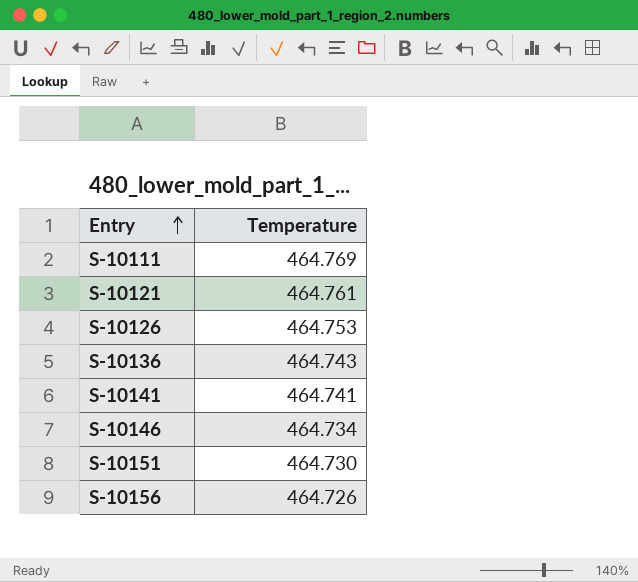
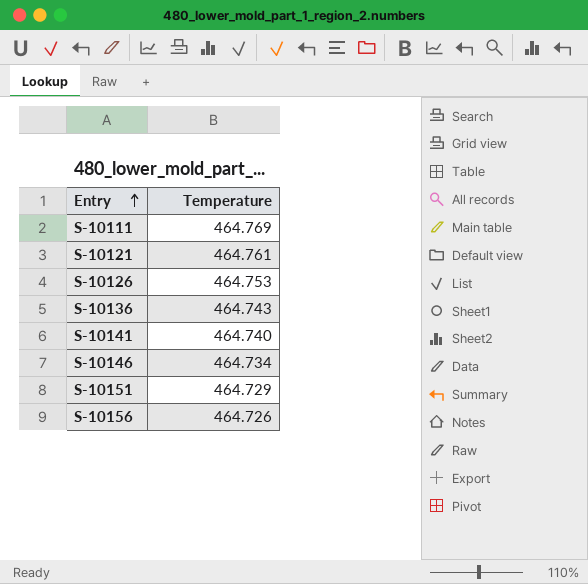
S-10141 | Temperature: 464.741 -> 464.740
S-10151 | Temperature: 464.730 -> 464.729

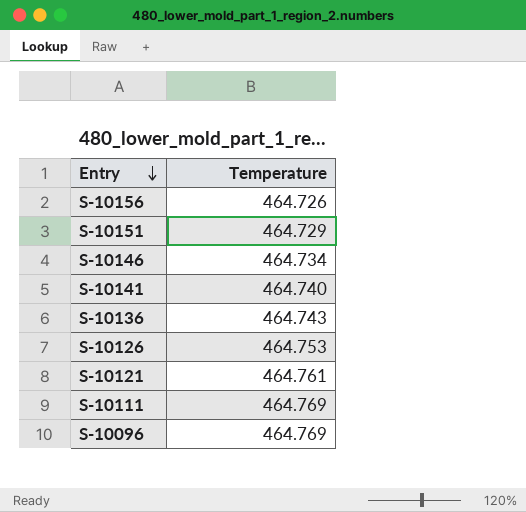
row order: Entry ascending -> Entry descending
row S-10096: none -> 464.769

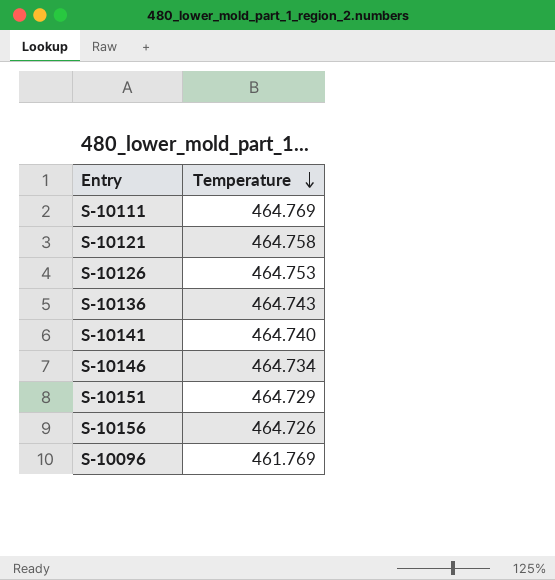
row order: Entry descending -> Temperature descending
S-10121 | Temperature: 464.761 -> 464.758
S-10096 | Temperature: 464.769 -> 461.769

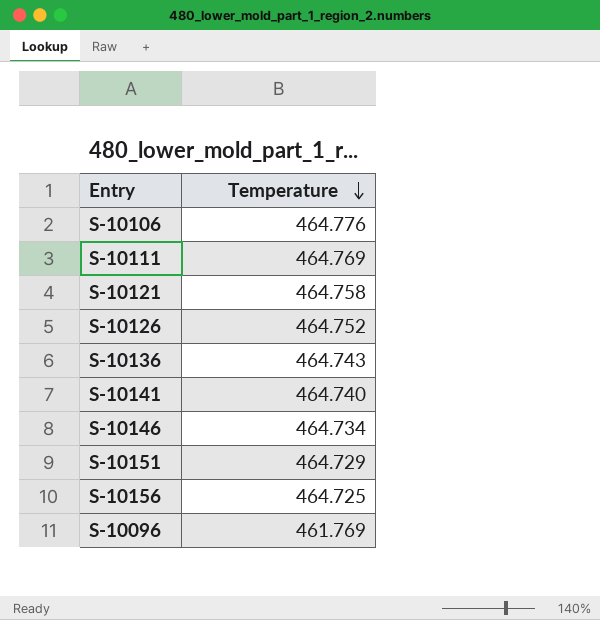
row S-10106: none -> 464.776
S-10126 | Temperature: 464.753 -> 464.752
S-10156 | Temperature: 464.726 -> 464.725

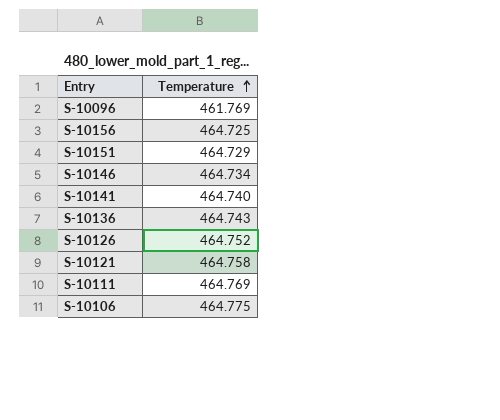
row order: Temperature descending -> Temperature ascending
S-10106 | Temperature: 464.776 -> 464.775

